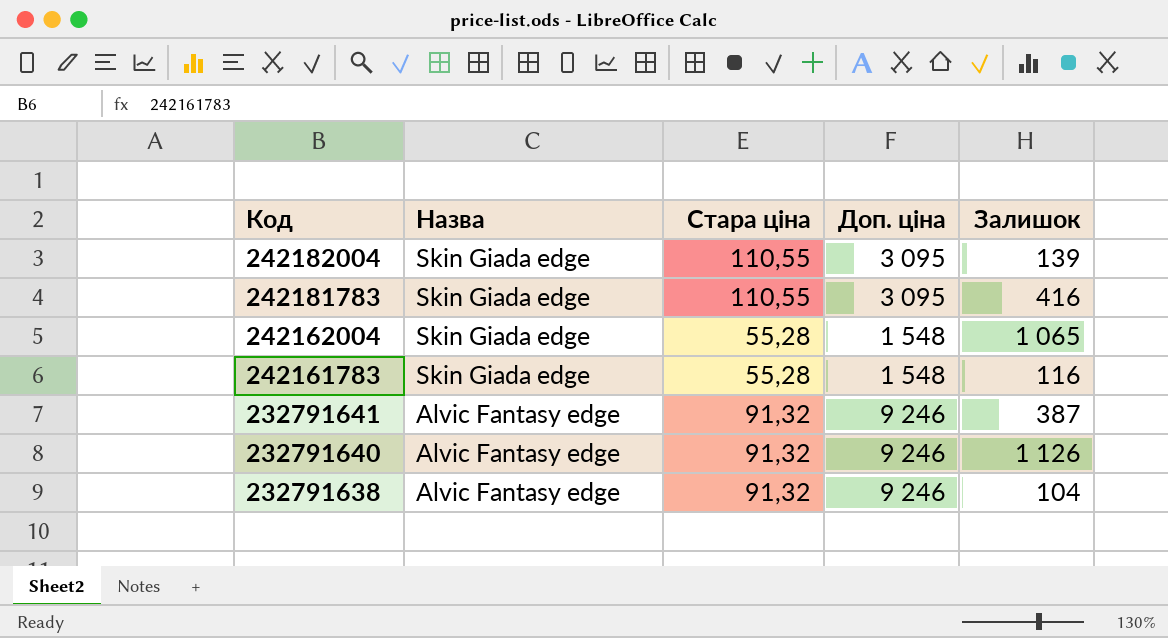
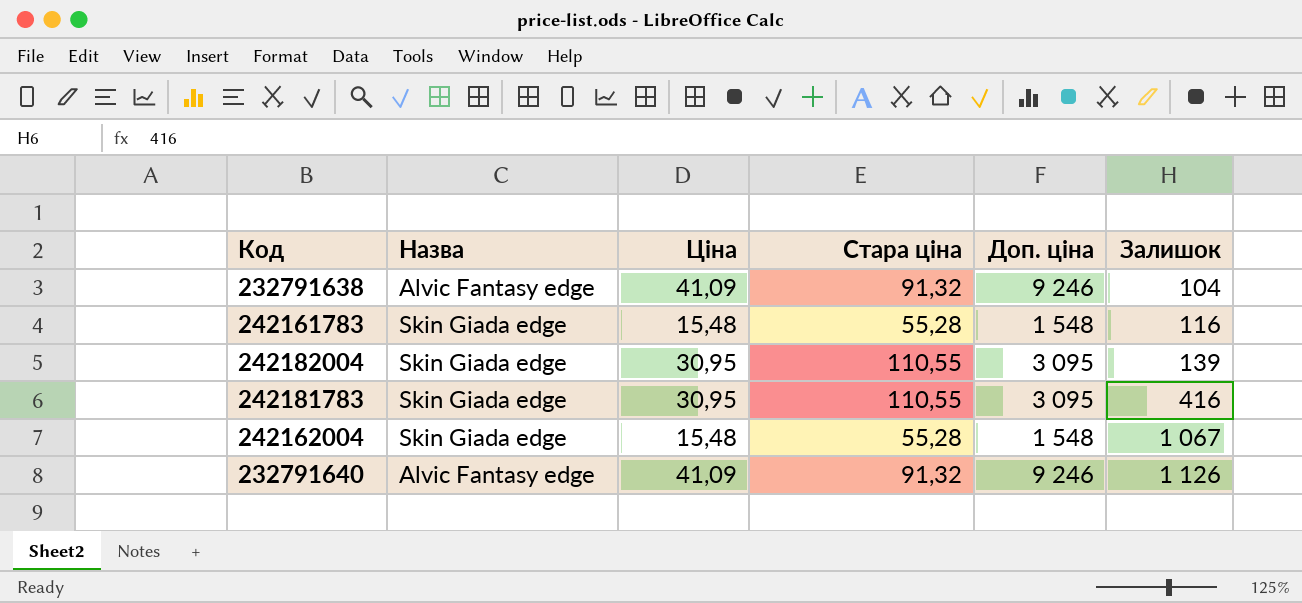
row order: Код descending -> Залишок ascending
column Ціна | position: none -> 3
row 232791641: Alvic Fantasy edge | 91,32 | 9 246 | 387 -> none
242162004 | Залишок: 1 065 -> 1 067

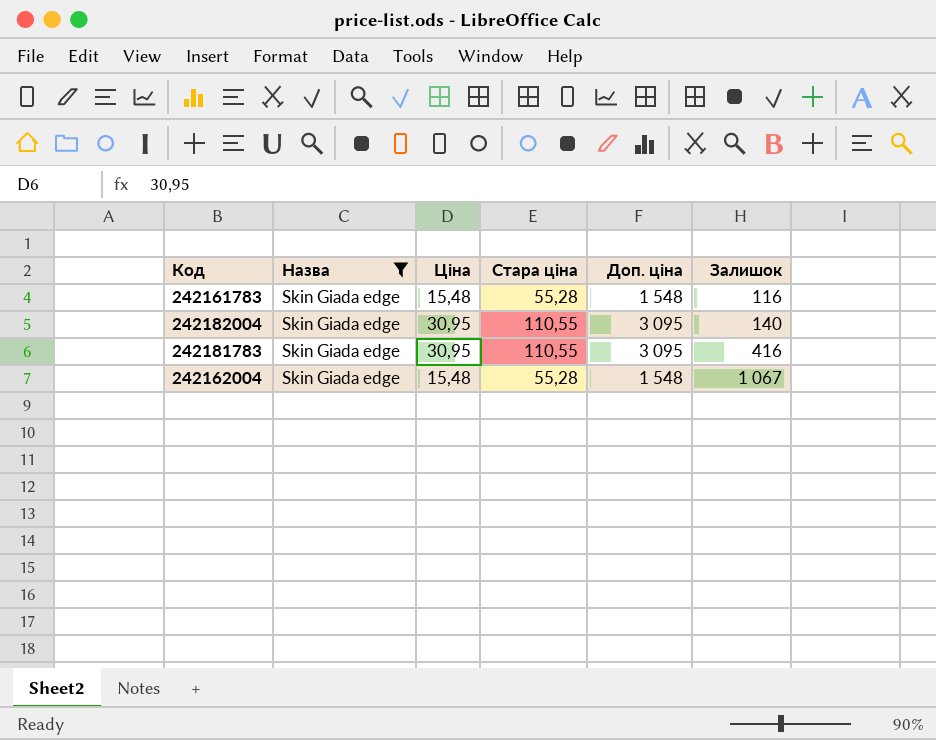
filter: none -> Назва = Skin Giada edge
242182004 | Залишок: 139 -> 140

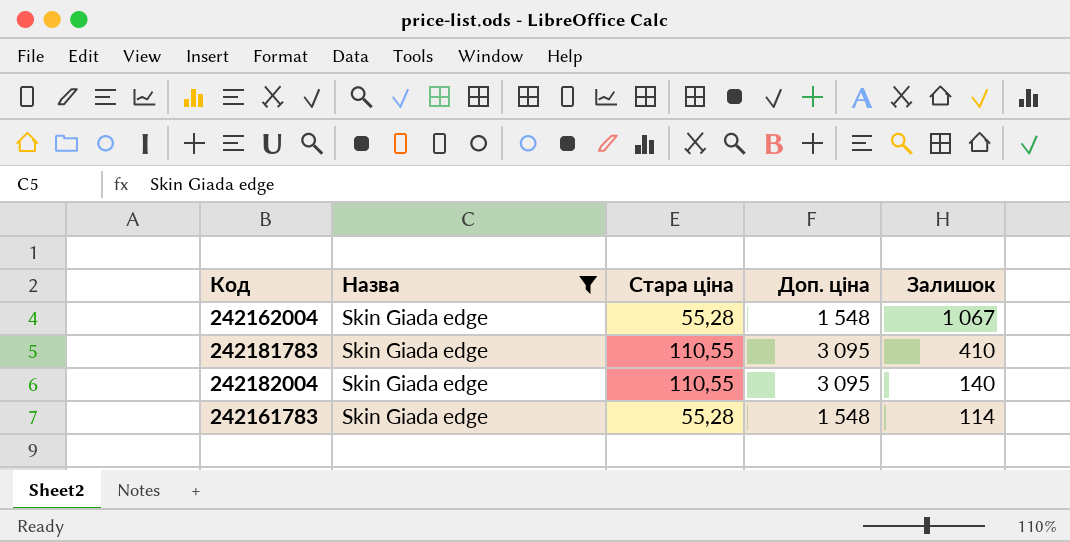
row order: Залишок ascending -> Залишок descending
column Ціна | position: 3 -> none
242181783 | Залишок: 416 -> 410
242161783 | Залишок: 116 -> 114

